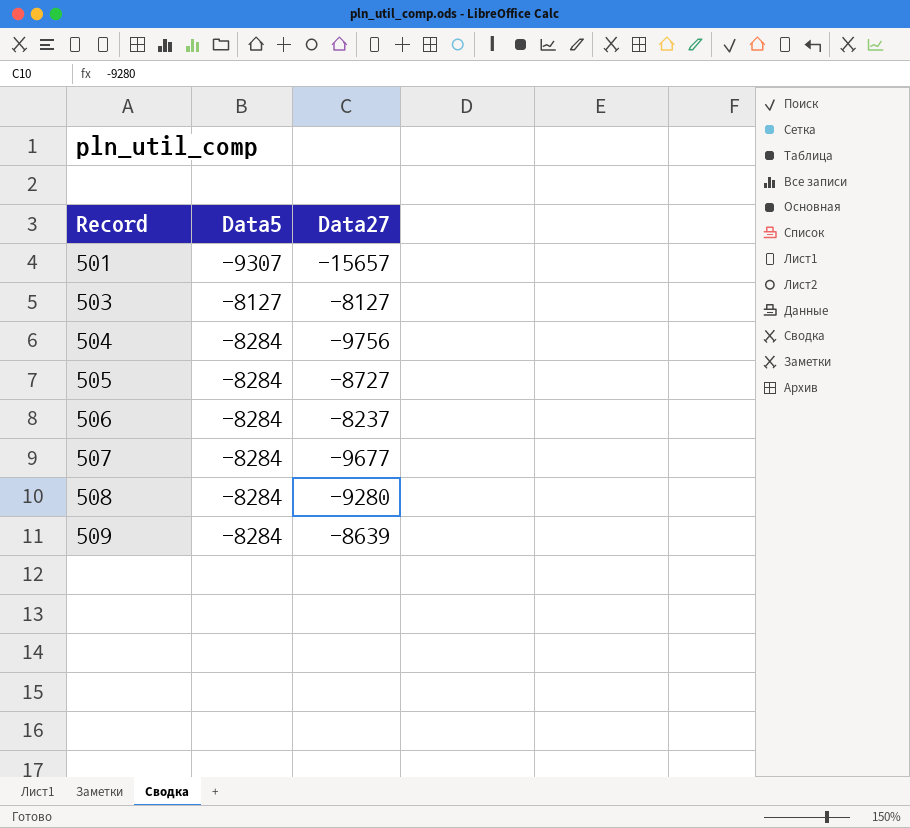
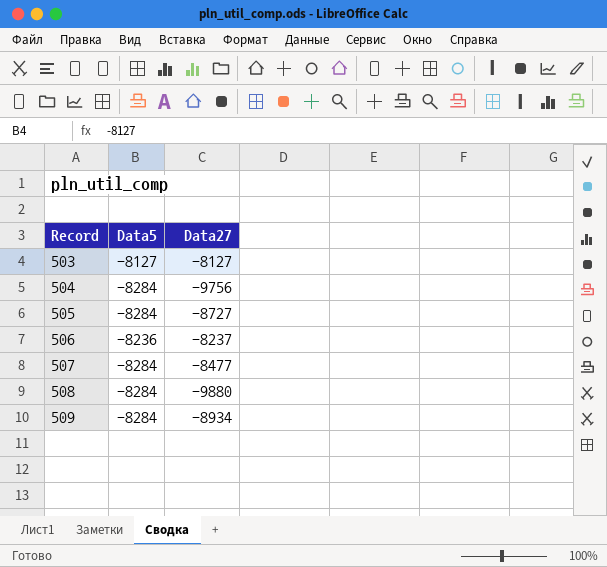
row 501: -9307 | -15657 -> none
506 | Data5: -8284 -> -8236
507 | Data27: -9677 -> -8477
508 | Data27: -9280 -> -9880
509 | Data27: -8639 -> -8934

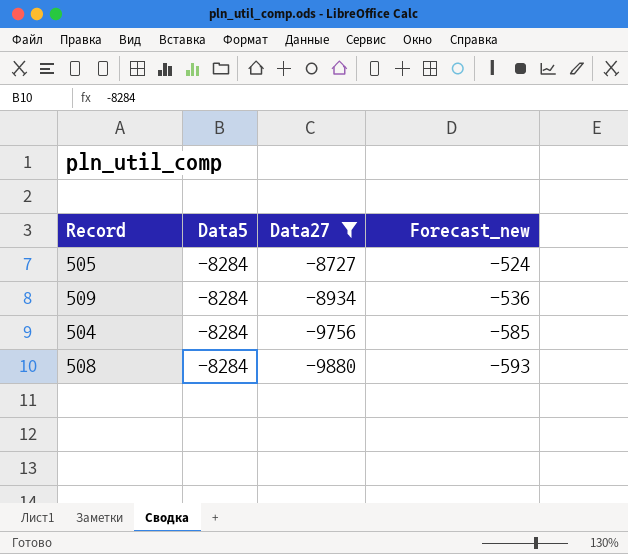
filter: none -> Data27 <= -8727
row order: Record ascending -> Data27 descending
column Forecast_new | formula: none -> [Data27] * 0.06

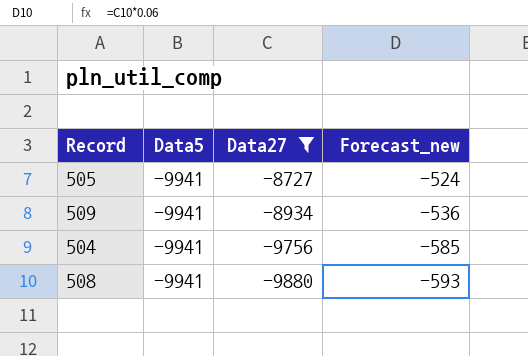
505 | Data5: -8284 -> -9941
509 | Data5: -8284 -> -9941
504 | Data5: -8284 -> -9941
508 | Data5: -8284 -> -9941

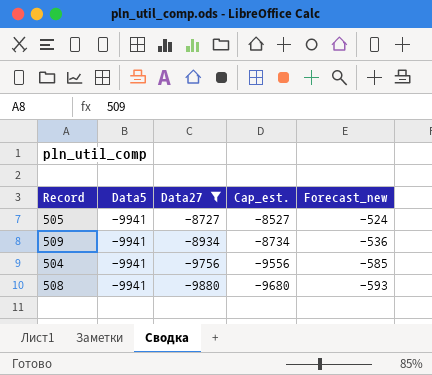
column Cap_est. | formula: none -> [Data27] + 200

